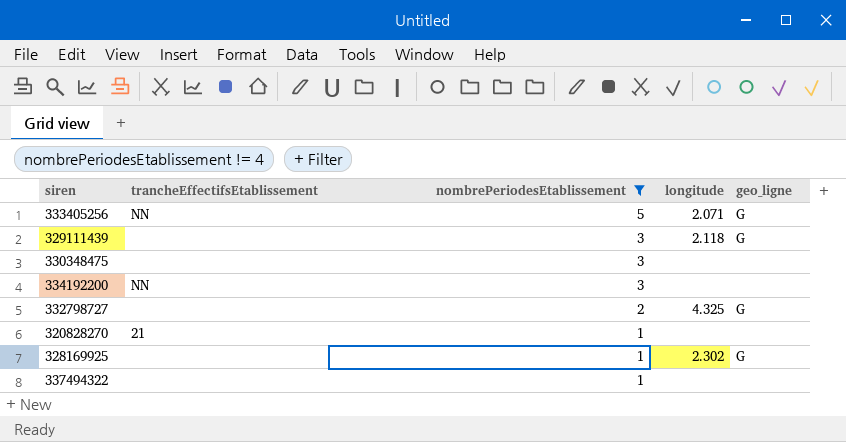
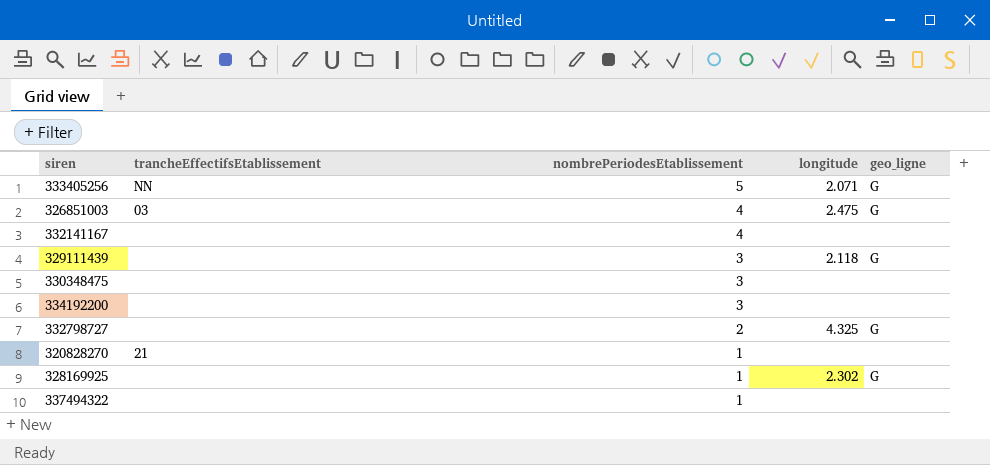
filter: nombrePeriodesEtablissement != 4 -> none
334192200 | trancheEffectifsEtablissement: NN -> none

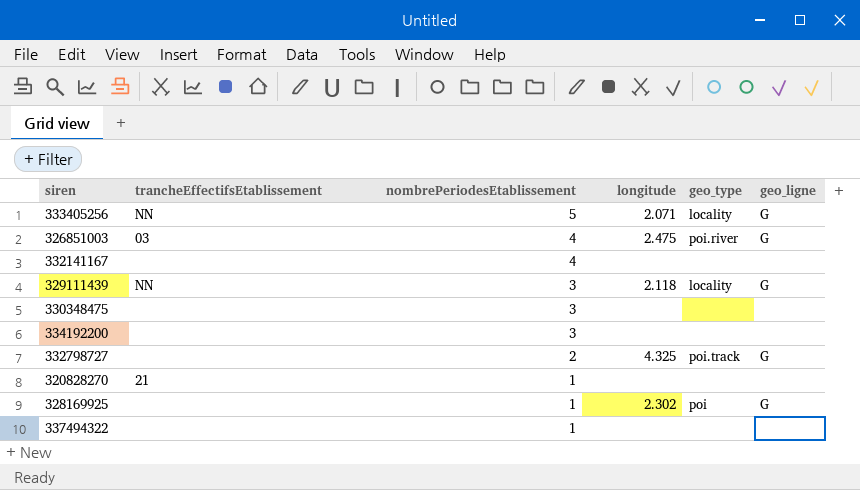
column geo_type | position: none -> 5
329111439 | trancheEffectifsEtablissement: none -> NN

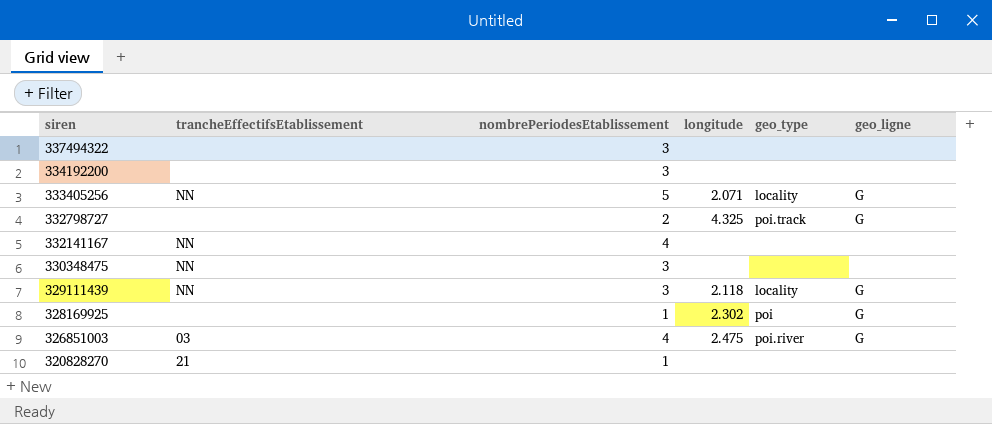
row order: nombrePeriodesEtablissement descending -> siren descending
337494322 | nombrePeriodesEtablissement: 1 -> 3
332141167 | trancheEffectifsEtablissement: none -> NN
330348475 | trancheEffectifsEtablissement: none -> NN

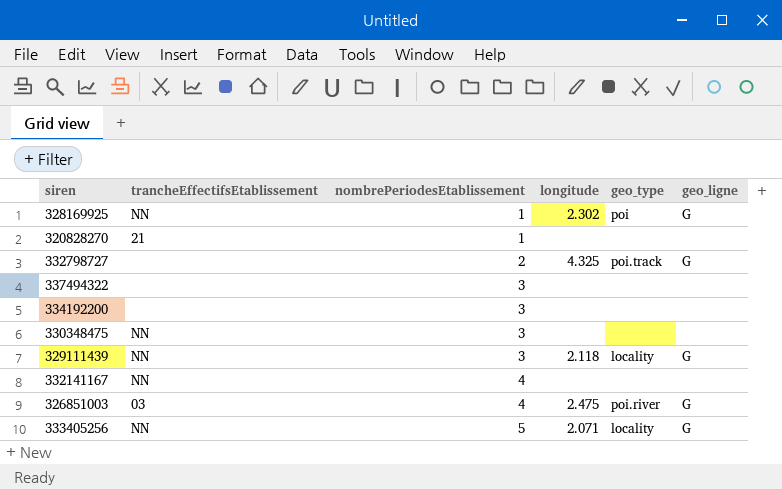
row order: siren descending -> nombrePeriodesEtablissement ascending
328169925 | trancheEffectifsEtablissement: none -> NN

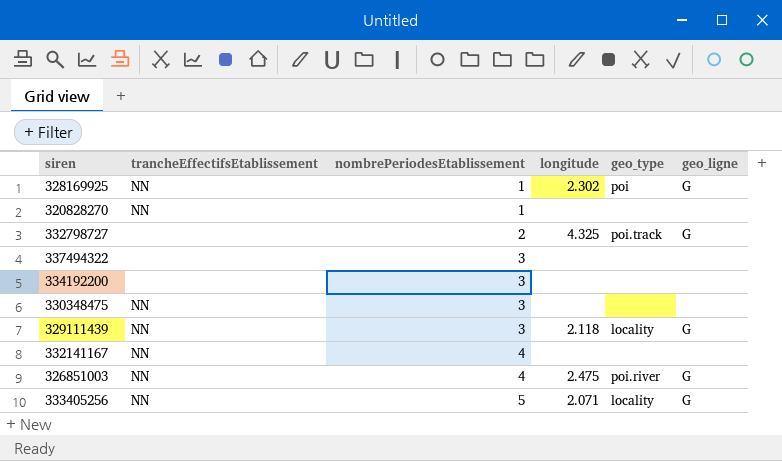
320828270 | trancheEffectifsEtablissement: 21 -> NN
326851003 | trancheEffectifsEtablissement: 03 -> NN

